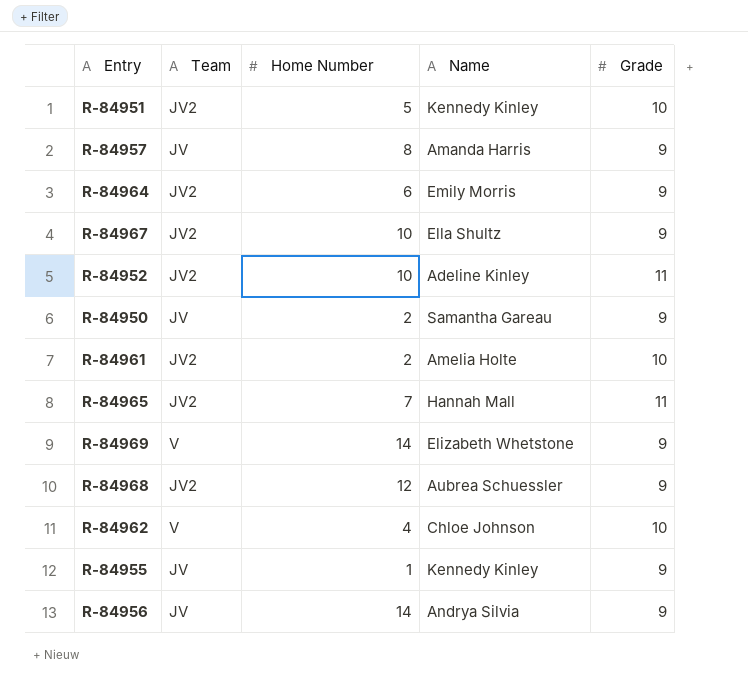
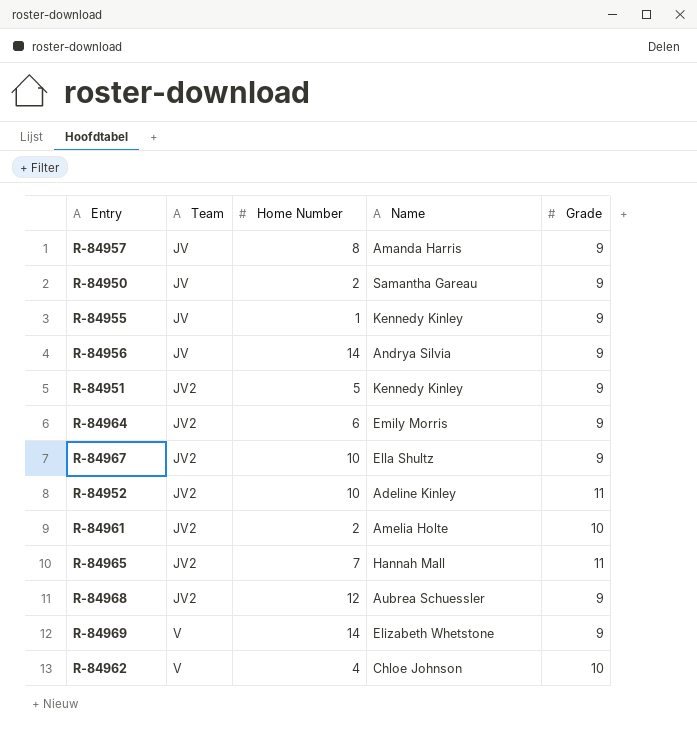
row order: none -> Team ascending
R-84951 | Grade: 10 -> 9

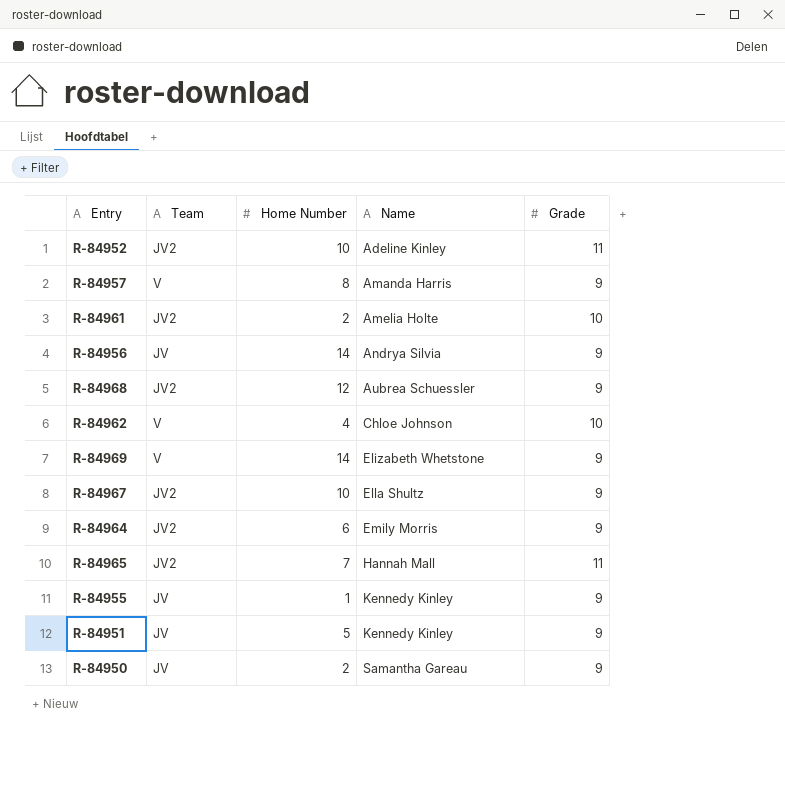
row order: Team ascending -> Name ascending
R-84957 | Team: JV -> V
R-84951 | Team: JV2 -> JV

